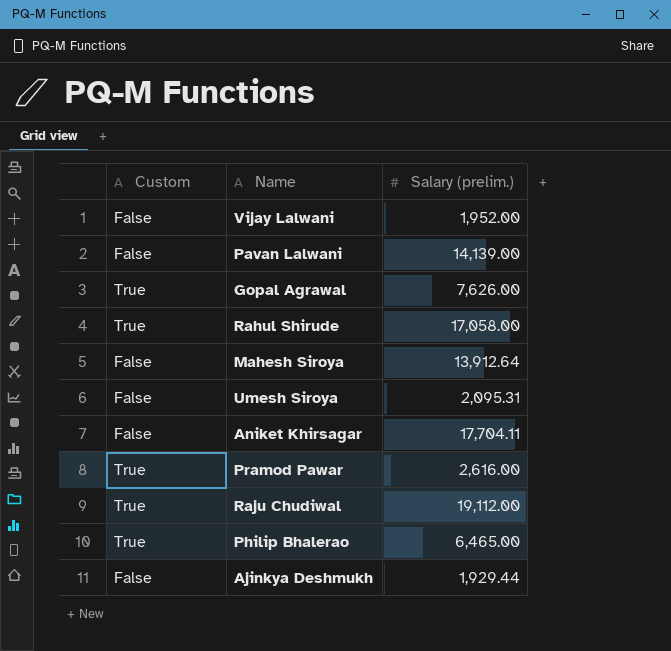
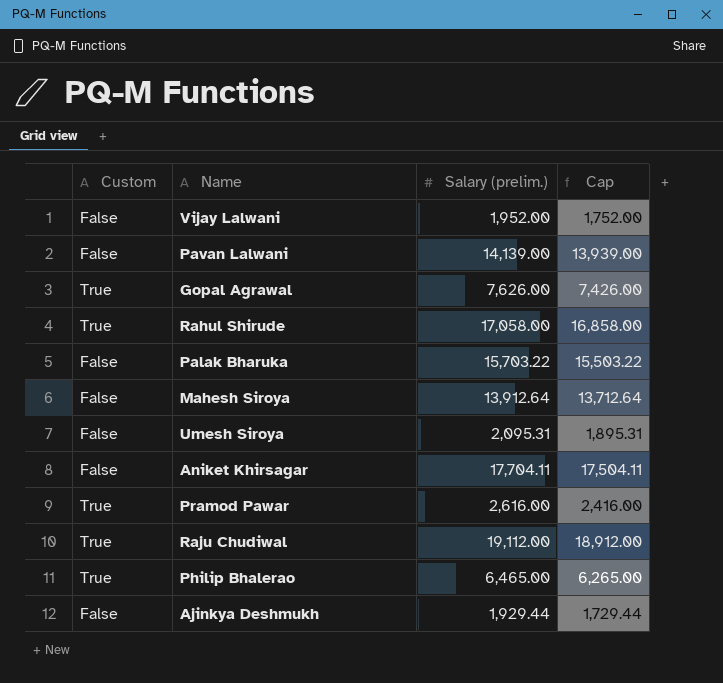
column Cap | formula: none -> [Salary (prelim.)] - 200
row Palak Bharuka: none -> False | 15,703.22 | 15,503.22

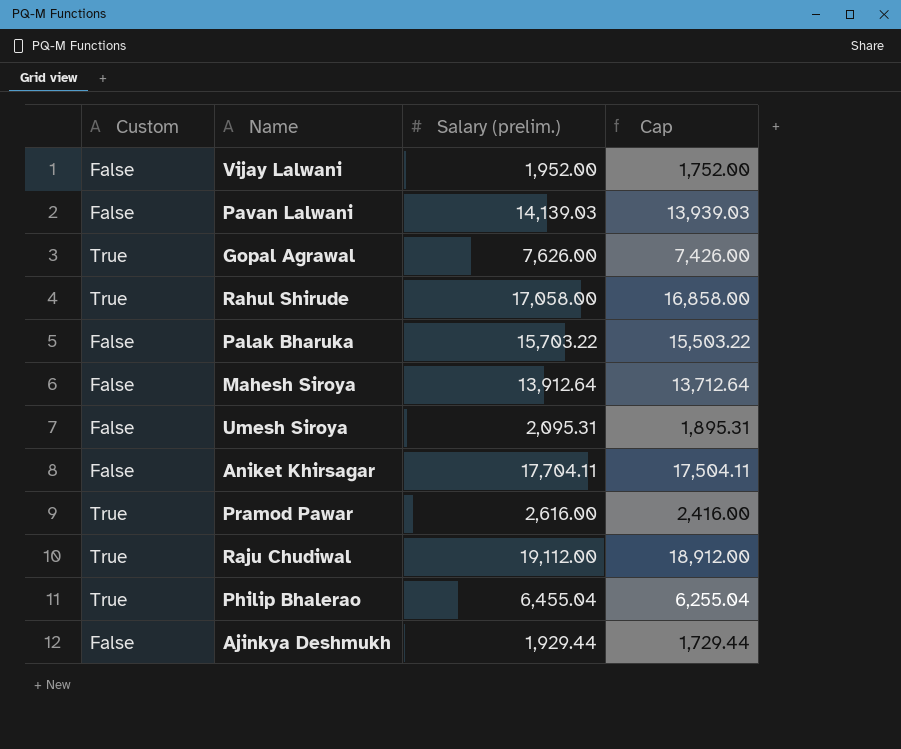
Pavan Lalwani | Salary (prelim.): 14,139.00 -> 14,139.03
Pavan Lalwani | Cap: 13,939.00 -> 13,939.03
Philip Bhalerao | Salary (prelim.): 6,465.00 -> 6,455.04
Philip Bhalerao | Cap: 6,265.00 -> 6,255.04

